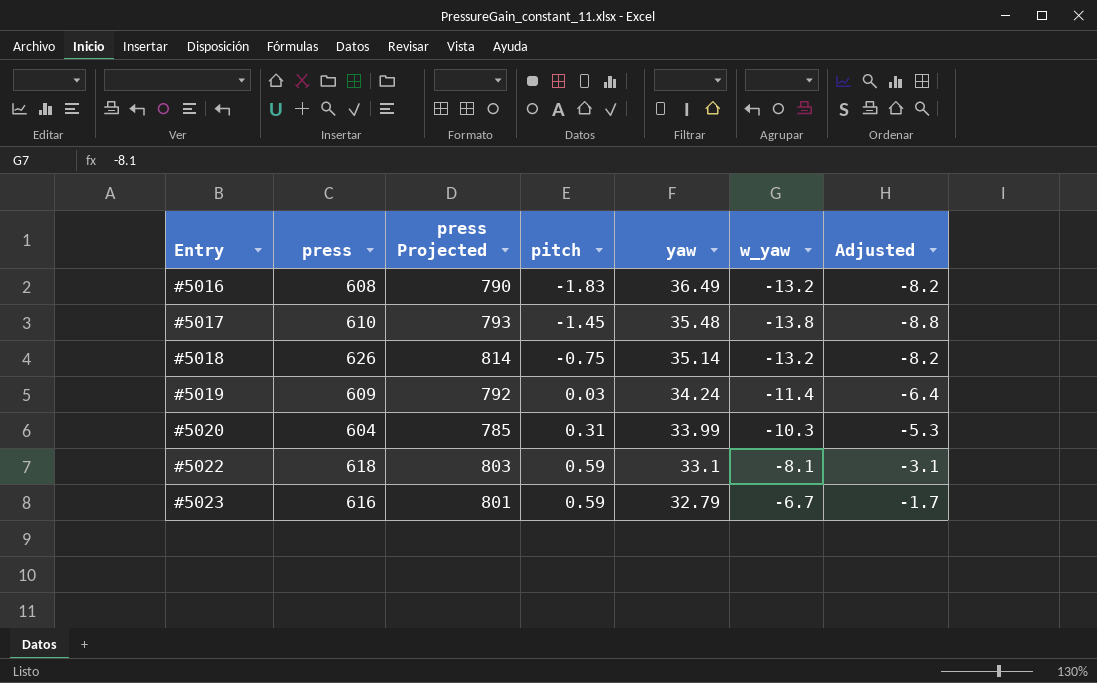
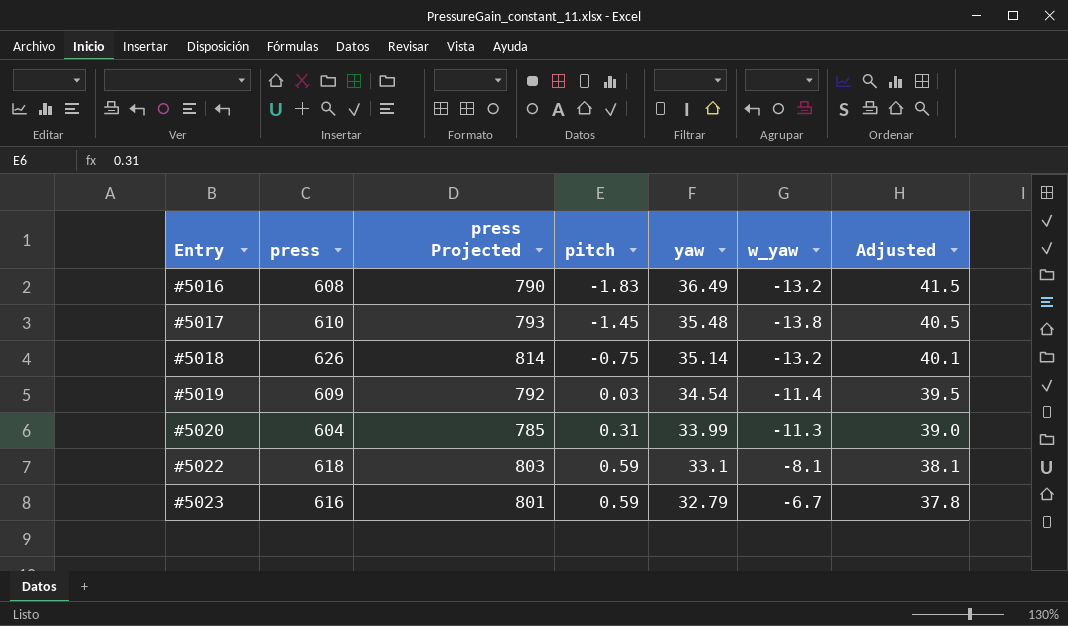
column Adjusted | formula: [w_yaw] + 5 -> [yaw] + 5
#5019 | yaw: 34.24 -> 34.54
#5020 | w_yaw: -10.3 -> -11.3

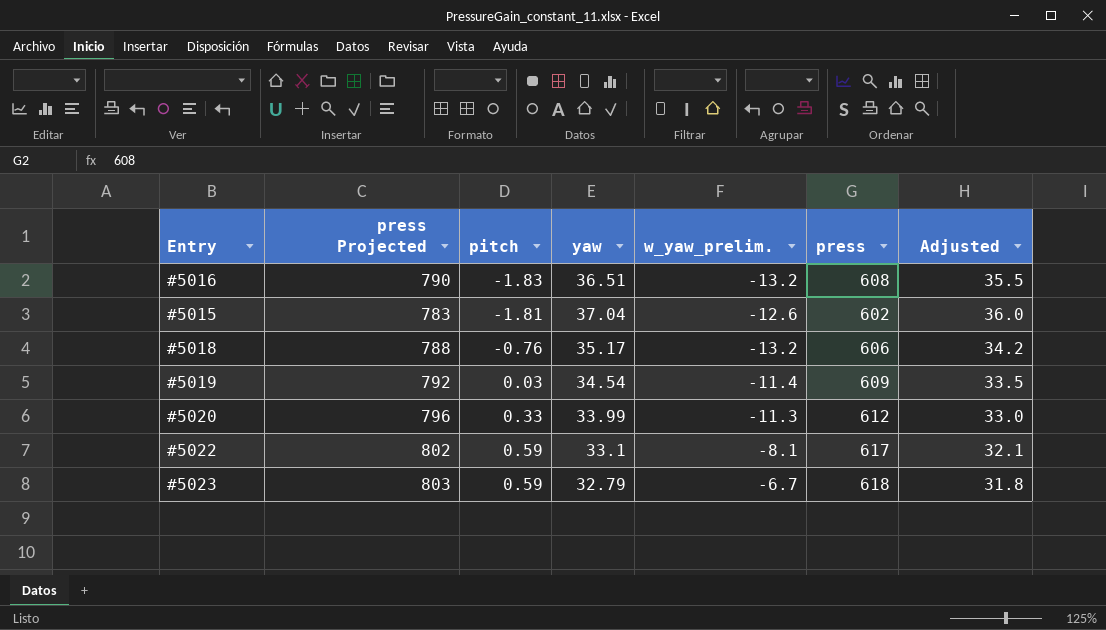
column name: w_yaw -> w_yaw_prelim.
column press | position: 2 -> 6
column Adjusted | formula: [yaw] + 5 -> [yaw] - 1
row #5017: 610 | 793 | -1.45 | 35.48 | -13.8 | 40.5 -> none
#5016 | yaw: 36.49 -> 36.51
row #5015: none -> 783 | -1.81 | 37.04 | -12.6 | 602 | 36.0
#5018 | press Projected: 814 -> 788
#5018 | pitch: -0.75 -> -0.76
#5018 | yaw: 35.14 -> 35.17
#5018 | press: 626 -> 606
#5020 | press Projected: 785 -> 796
#5020 | pitch: 0.31 -> 0.33
#5020 | press: 604 -> 612
#5022 | press Projected: 803 -> 802
#5022 | press: 618 -> 617
#5023 | press Projected: 801 -> 803
#5023 | press: 616 -> 618

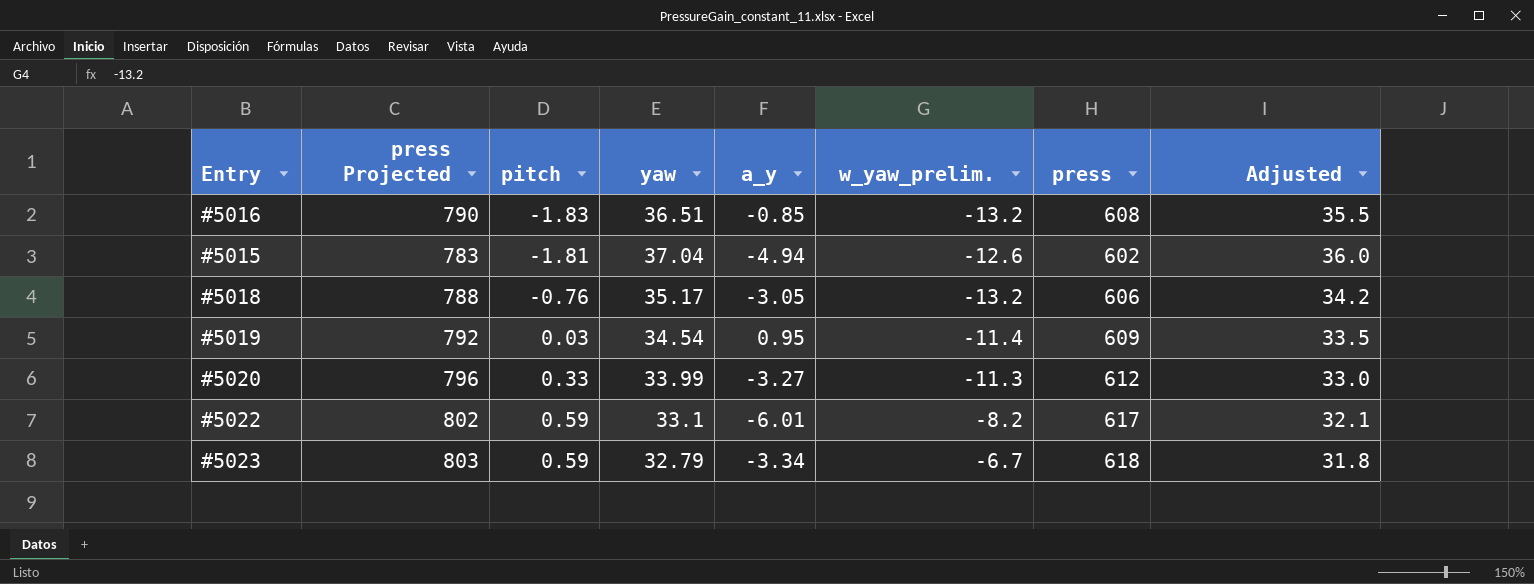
column a_y | position: none -> 5
#5022 | w_yaw_prelim.: -8.1 -> -8.2

